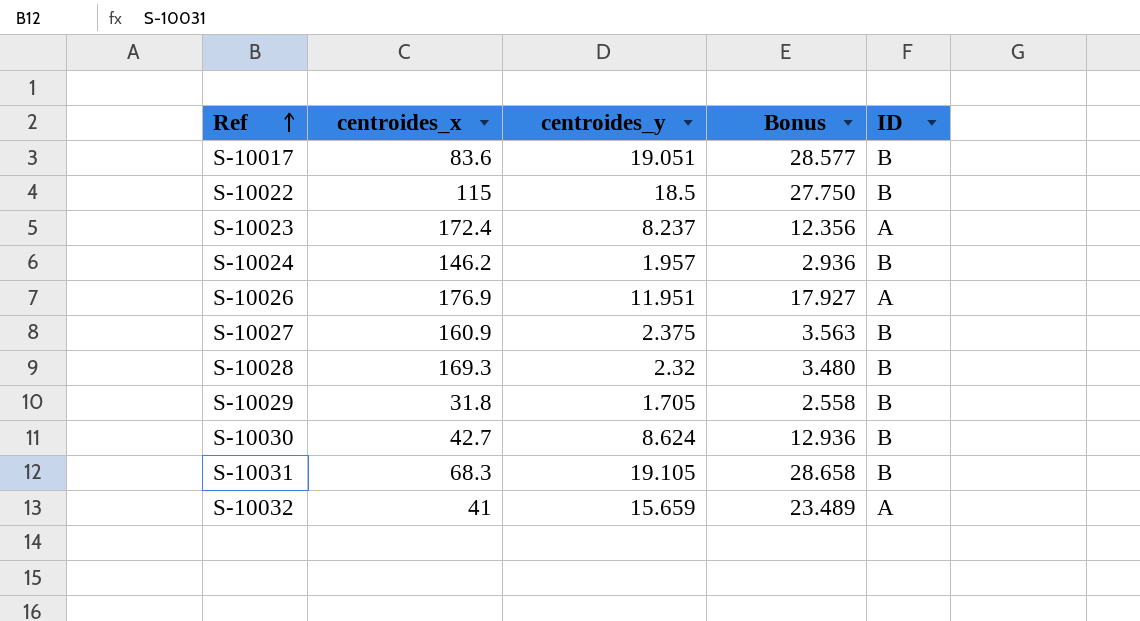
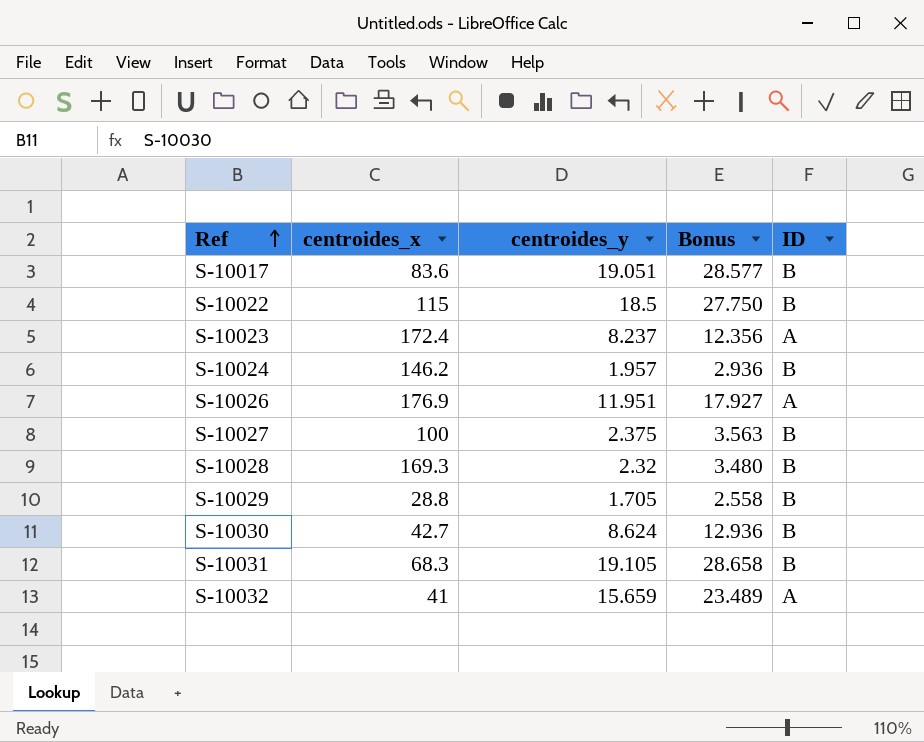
S-10027 | centroides_x: 160.9 -> 100
S-10029 | centroides_x: 31.8 -> 28.8

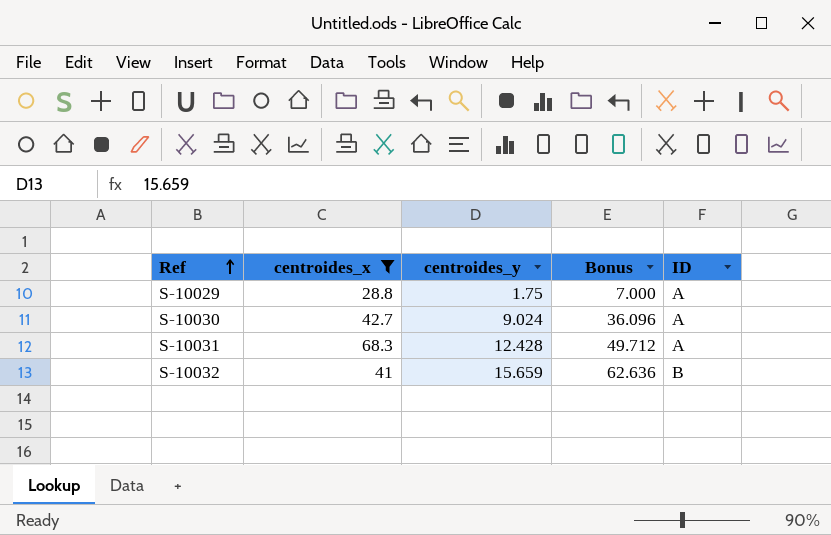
filter: none -> centroides_x <= 68.3
column Bonus | formula: [centroides_y] * 1.5 -> [centroides_y] * 4
S-10029 | centroides_y: 1.705 -> 1.75
S-10029 | ID: B -> A
S-10030 | centroides_y: 8.624 -> 9.024
S-10030 | ID: B -> A
S-10031 | centroides_y: 19.105 -> 12.428
S-10031 | ID: B -> A
S-10032 | ID: A -> B

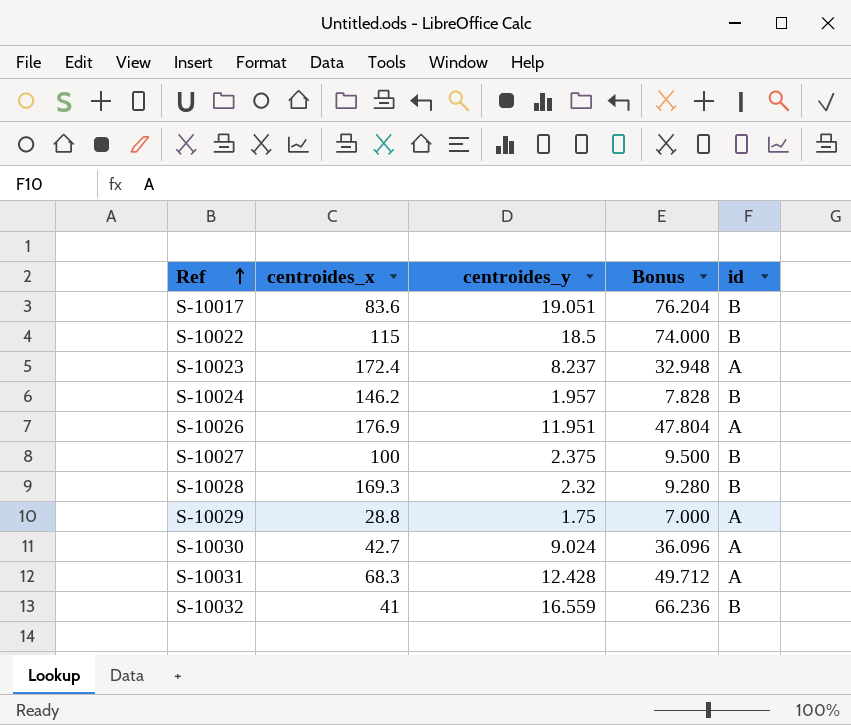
filter: centroides_x <= 68.3 -> none
column name: ID -> id
S-10032 | centroides_y: 15.659 -> 16.559
S-10032 | Bonus: 62.636 -> 66.236

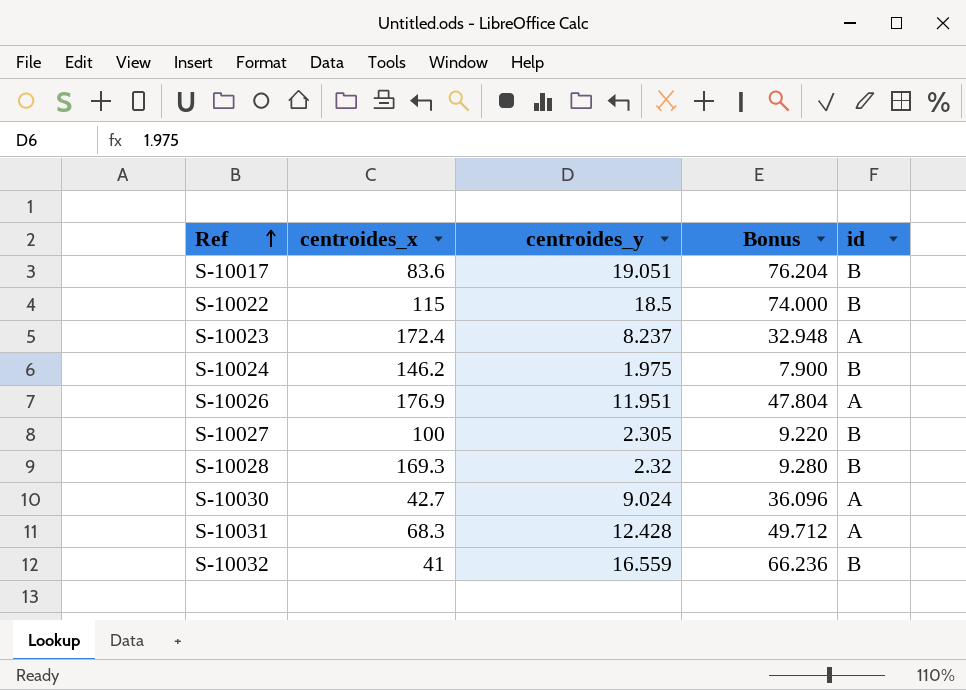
row S-10029: 28.8 | 1.75 | 7.000 | A -> none
S-10024 | centroides_y: 1.957 -> 1.975
S-10024 | Bonus: 7.828 -> 7.900
S-10027 | centroides_y: 2.375 -> 2.305
S-10027 | Bonus: 9.500 -> 9.220

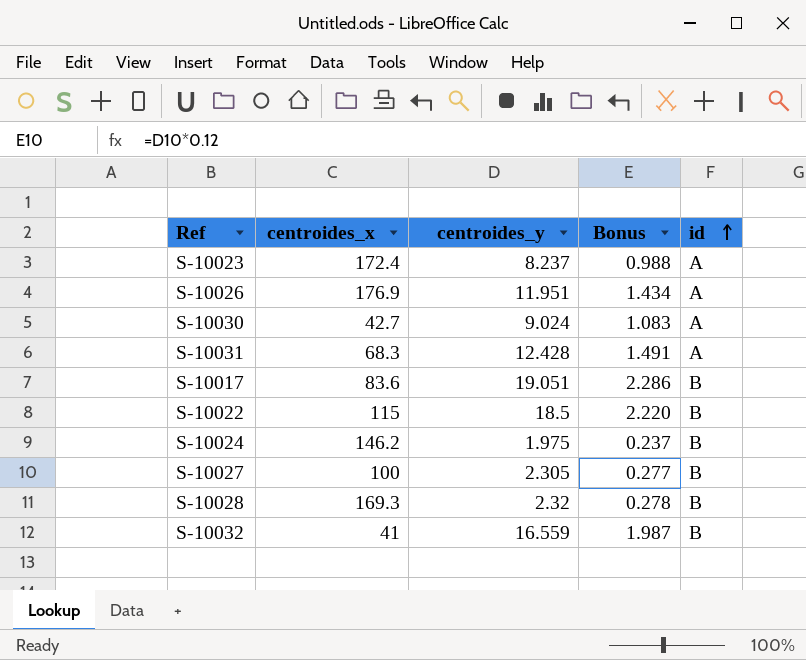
row order: Ref ascending -> id ascending
column Bonus | formula: [centroides_y] * 4 -> [centroides_y] * 0.12

